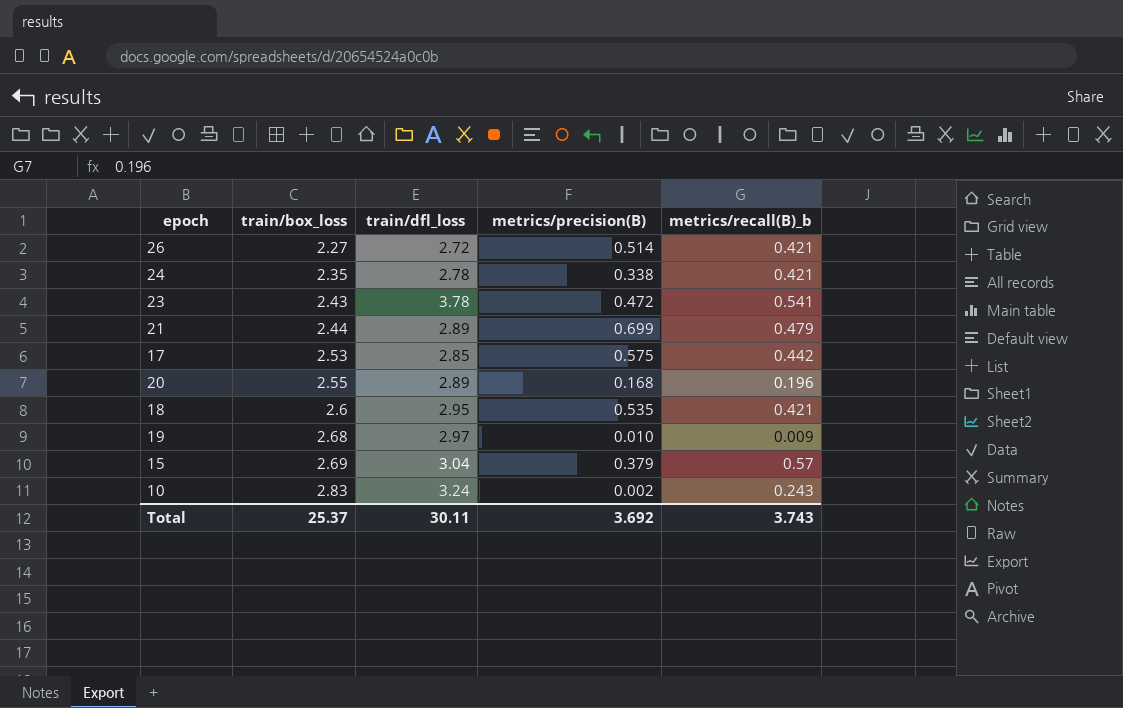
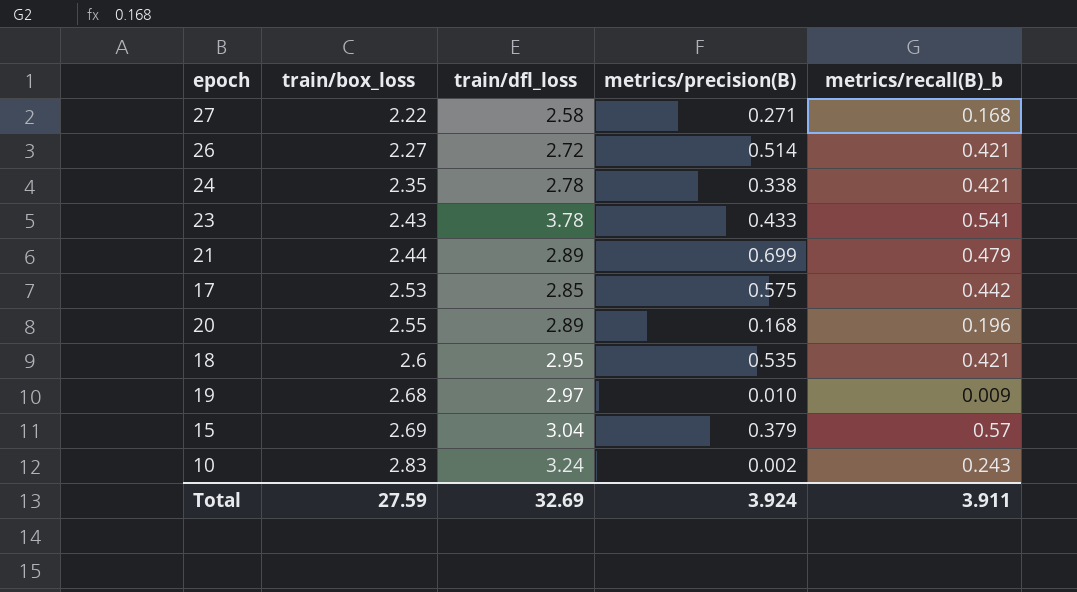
row 27: none -> 2.22 | 2.58 | 0.271 | 0.168
23 | metrics/precision(B): 0.472 -> 0.433
Total | train/box_loss: 25.37 -> 27.59
Total | train/dfl_loss: 30.11 -> 32.69
Total | metrics/precision(B): 3.692 -> 3.924
Total | metrics/recall(B)_b: 3.743 -> 3.911

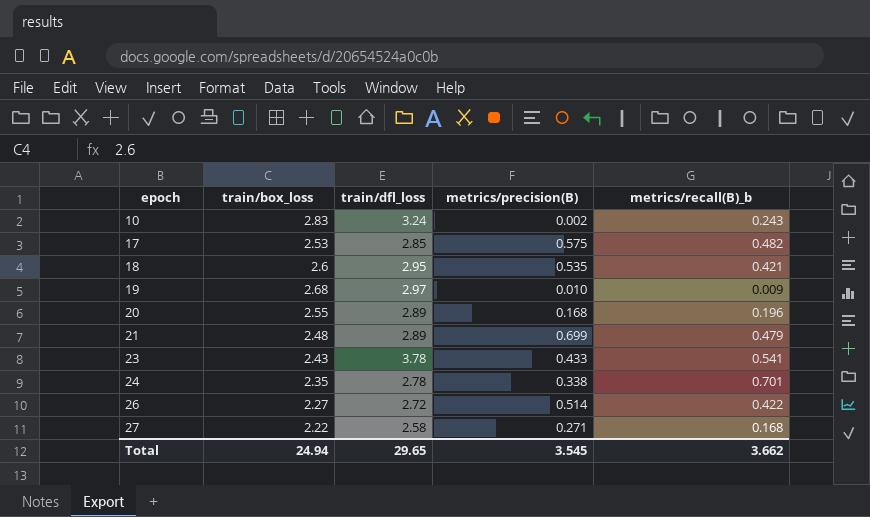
row order: train/box_loss ascending -> epoch ascending
row 15: 2.69 | 3.04 | 0.379 | 0.57 -> none
17 | metrics/recall(B)_b: 0.442 -> 0.482
21 | train/box_loss: 2.44 -> 2.48
24 | metrics/recall(B)_b: 0.421 -> 0.701
26 | metrics/recall(B)_b: 0.421 -> 0.422
Total | train/box_loss: 27.59 -> 24.94
Total | train/dfl_loss: 32.69 -> 29.65
Total | metrics/precision(B): 3.924 -> 3.545
Total | metrics/recall(B)_b: 3.911 -> 3.662

